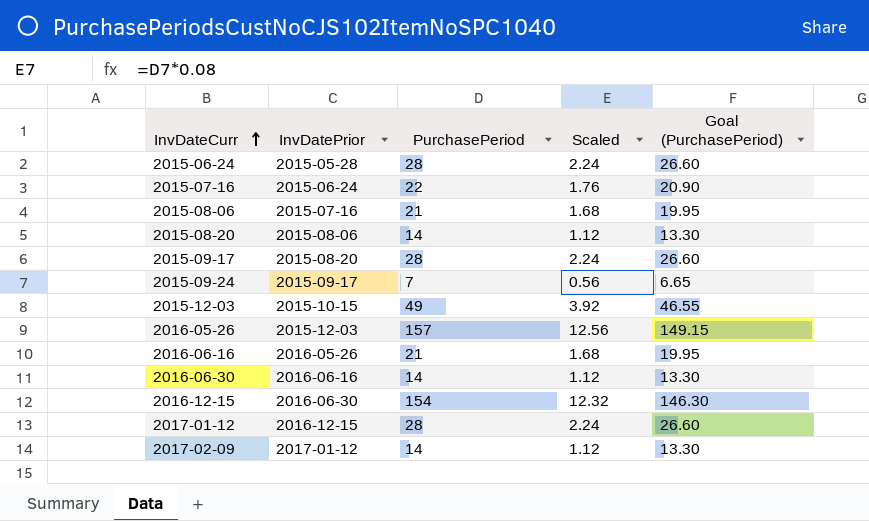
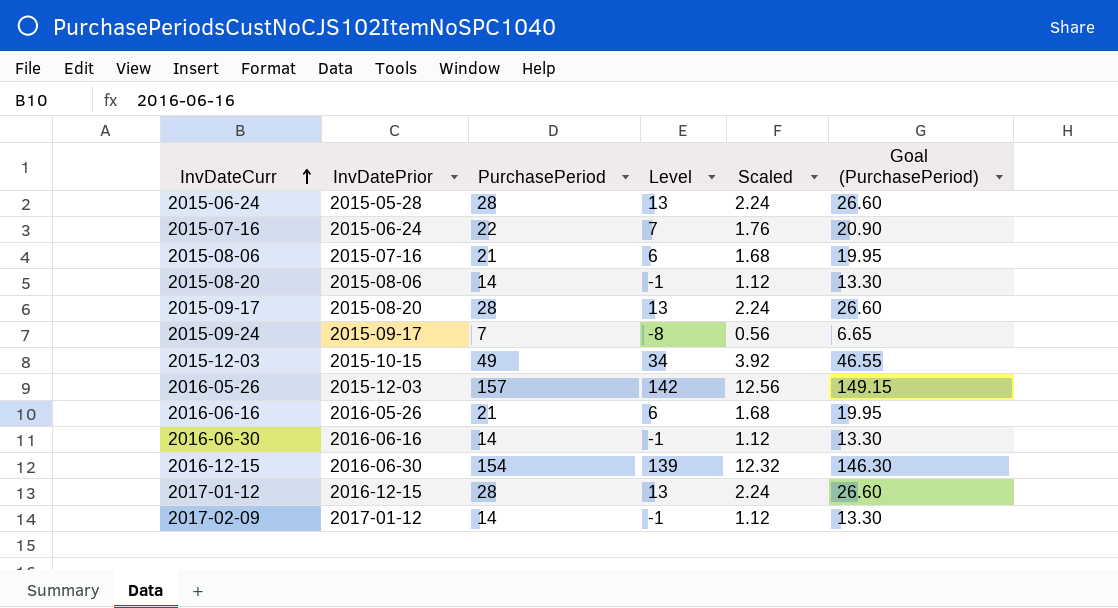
column Level | formula: none -> [PurchasePeriod] - 15

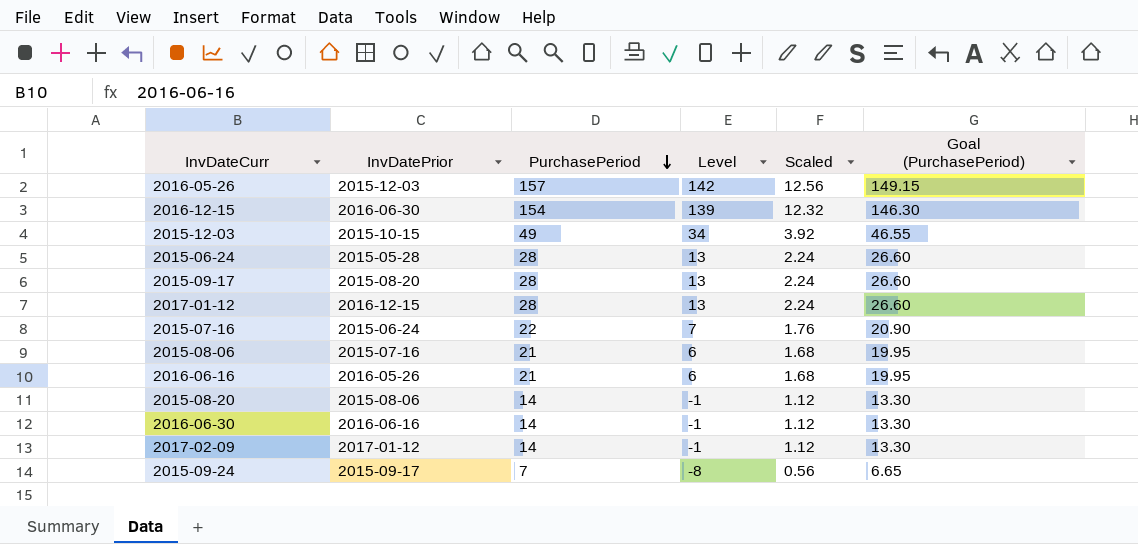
row order: InvDateCurr ascending -> PurchasePeriod descending

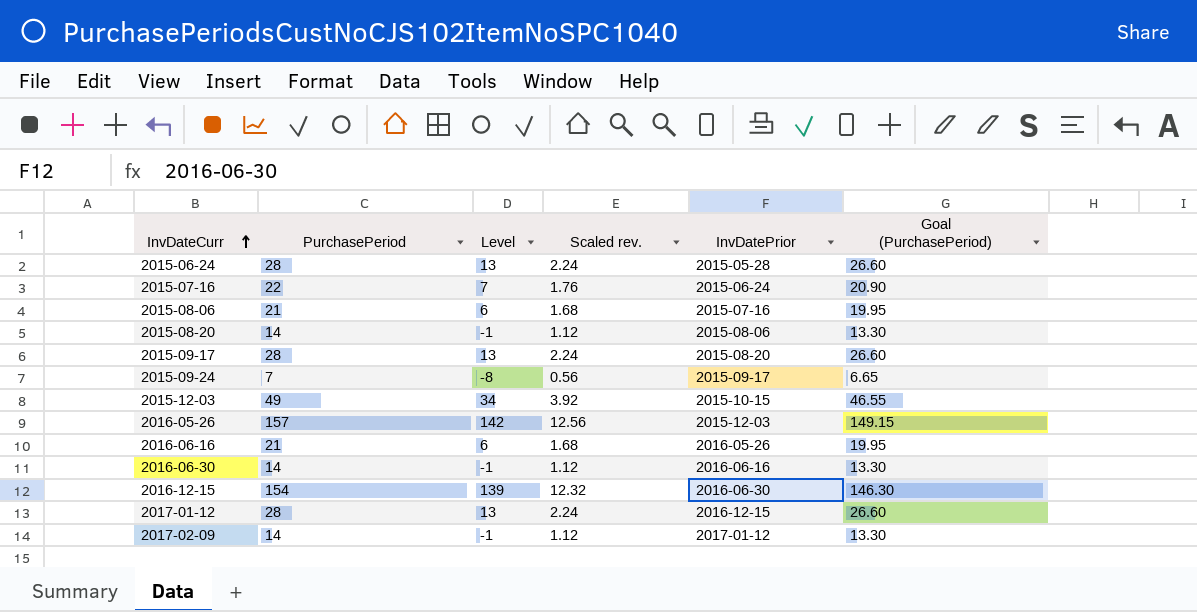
row order: PurchasePeriod descending -> InvDateCurr ascending
column name: Scaled -> Scaled rev.
column InvDatePrior | position: 2 -> 5

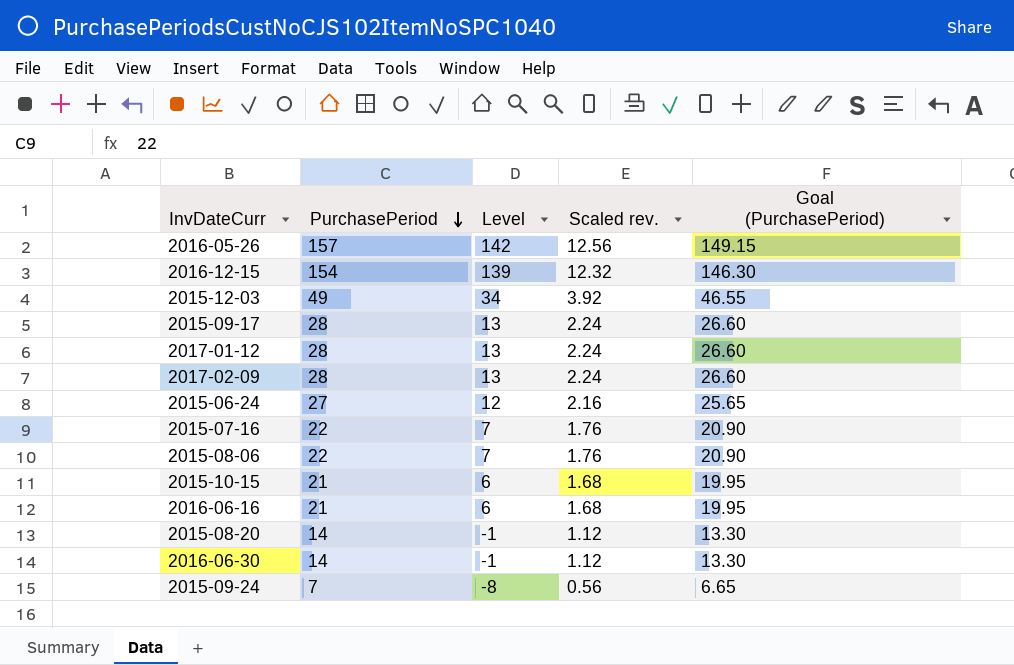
row order: InvDateCurr ascending -> PurchasePeriod descending
column InvDatePrior | position: 5 -> none
2017-02-09 | PurchasePeriod: 14 -> 28
2017-02-09 | Level: -1 -> 13
2017-02-09 | Scaled rev.: 1.12 -> 2.24
2017-02-09 | Goal (PurchasePeriod): 13.30 -> 26.60
2015-06-24 | PurchasePeriod: 28 -> 27
2015-06-24 | Level: 13 -> 12
2015-06-24 | Scaled rev.: 2.24 -> 2.16
2015-06-24 | Goal (PurchasePeriod): 26.60 -> 25.65
2015-08-06 | PurchasePeriod: 21 -> 22
2015-08-06 | Level: 6 -> 7
2015-08-06 | Scaled rev.: 1.68 -> 1.76
2015-08-06 | Goal (PurchasePeriod): 19.95 -> 20.90
row 2015-10-15: none -> 21 | 6 | 1.68 | 19.95

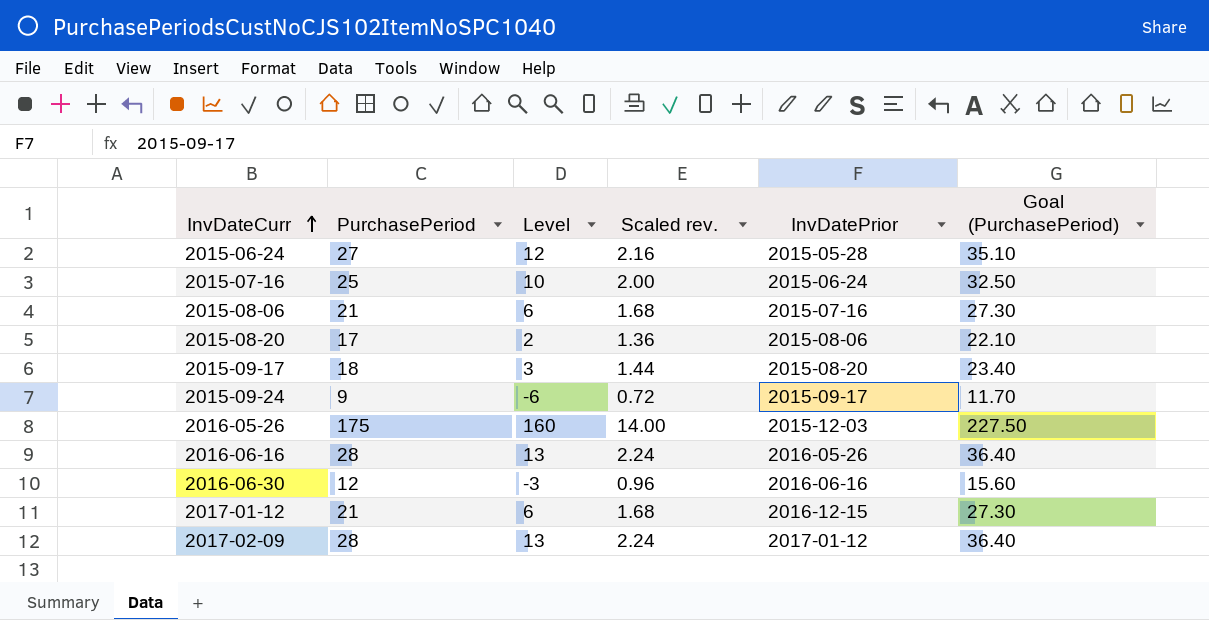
row order: PurchasePeriod descending -> InvDateCurr ascending
column InvDatePrior | position: none -> 5
column Goal (PurchasePeriod) | formula: [PurchasePeriod] * 0.95 -> [PurchasePeriod] * 1.3
row 2016-12-15: 154 | 139 | 12.32 | 146.30 -> none
row 2015-12-03: 49 | 34 | 3.92 | 46.55 -> none
row 2015-10-15: 21 | 6 | 1.68 | 19.95 -> none
2015-07-16 | PurchasePeriod: 22 -> 25
2015-07-16 | Level: 7 -> 10
2015-07-16 | Scaled rev.: 1.76 -> 2.00
2015-08-06 | PurchasePeriod: 22 -> 21
2015-08-06 | Level: 7 -> 6
2015-08-06 | Scaled rev.: 1.76 -> 1.68
2015-08-20 | PurchasePeriod: 14 -> 17
2015-08-20 | Level: -1 -> 2
2015-08-20 | Scaled rev.: 1.12 -> 1.36
2015-09-17 | PurchasePeriod: 28 -> 18
2015-09-17 | Level: 13 -> 3
2015-09-17 | Scaled rev.: 2.24 -> 1.44
2015-09-24 | PurchasePeriod: 7 -> 9
2015-09-24 | Level: -8 -> -6
2015-09-24 | Scaled rev.: 0.56 -> 0.72
2016-05-26 | PurchasePeriod: 157 -> 175
2016-05-26 | Level: 142 -> 160
2016-05-26 | Scaled rev.: 12.56 -> 14.00
2016-06-16 | PurchasePeriod: 21 -> 28
2016-06-16 | Level: 6 -> 13
2016-06-16 | Scaled rev.: 1.68 -> 2.24
2016-06-30 | PurchasePeriod: 14 -> 12
2016-06-30 | Level: -1 -> -3
2016-06-30 | Scaled rev.: 1.12 -> 0.96
2017-01-12 | PurchasePeriod: 28 -> 21
2017-01-12 | Level: 13 -> 6
2017-01-12 | Scaled rev.: 2.24 -> 1.68

